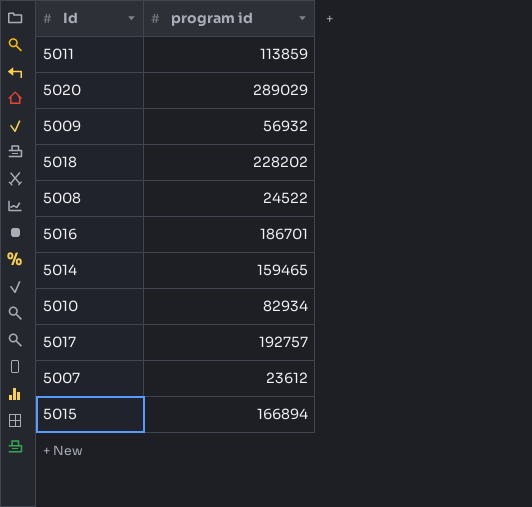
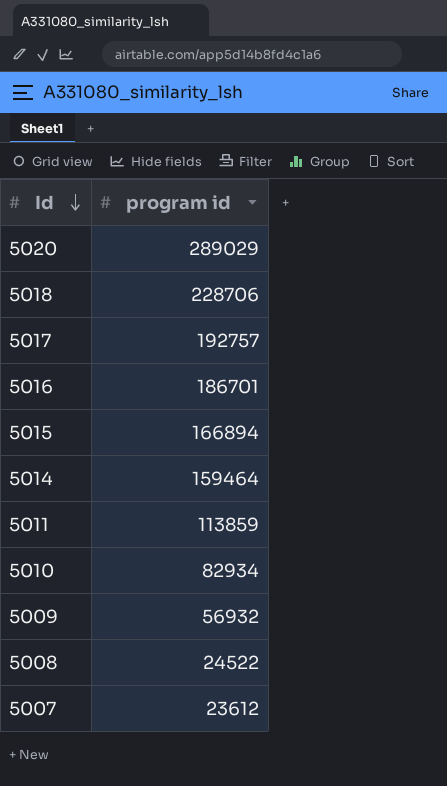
row order: none -> Id descending
5018 | program id: 228202 -> 228706
5014 | program id: 159465 -> 159464

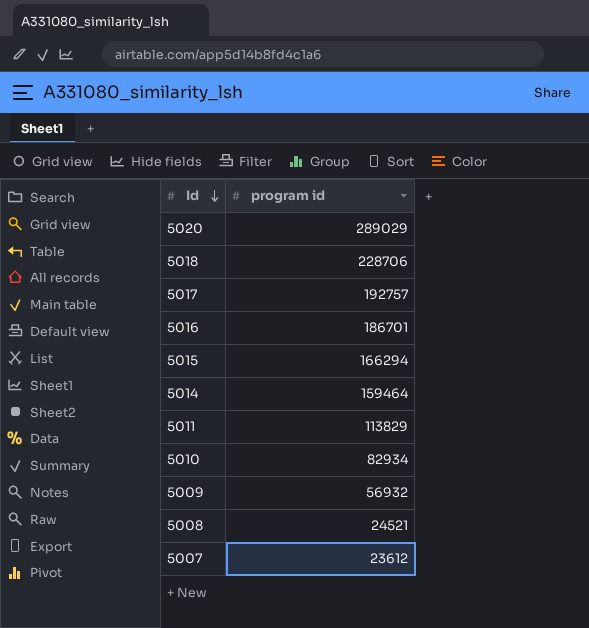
5015 | program id: 166894 -> 166294
5011 | program id: 113859 -> 113829
5008 | program id: 24522 -> 24521

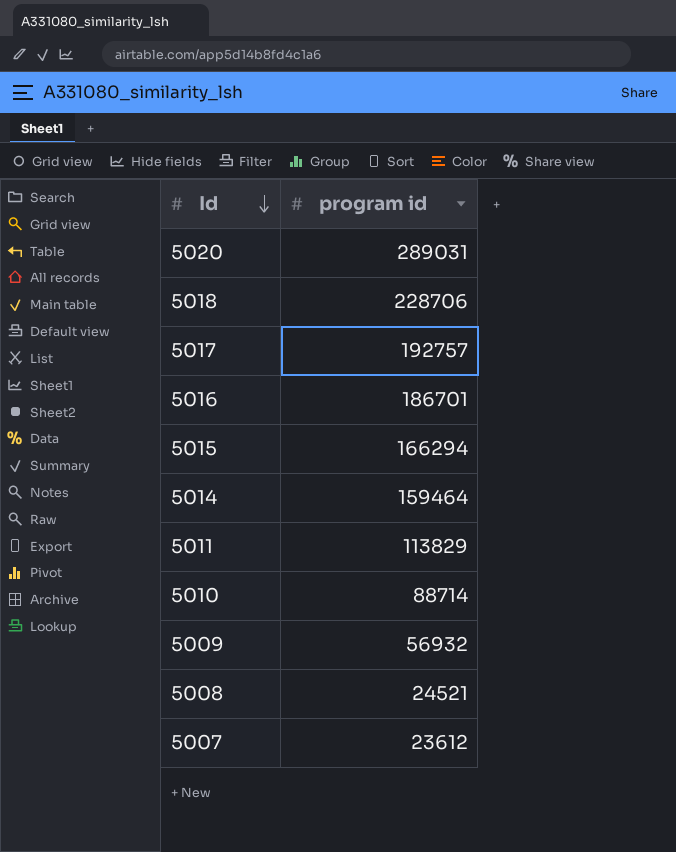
5020 | program id: 289029 -> 289031
5010 | program id: 82934 -> 88714

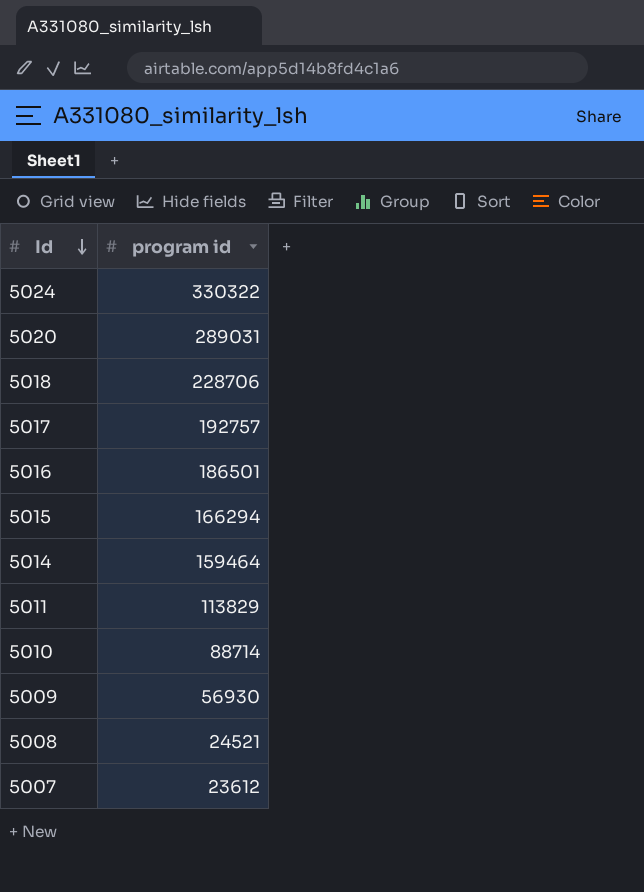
row 5024: none -> 330322
5016 | program id: 186701 -> 186501
5009 | program id: 56932 -> 56930

